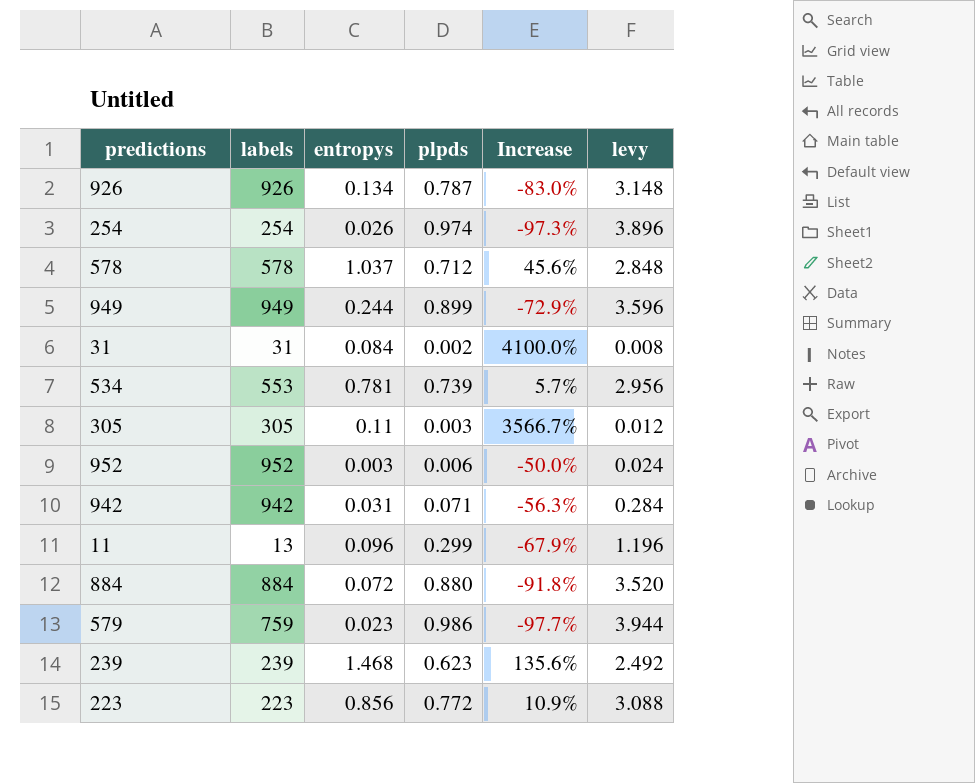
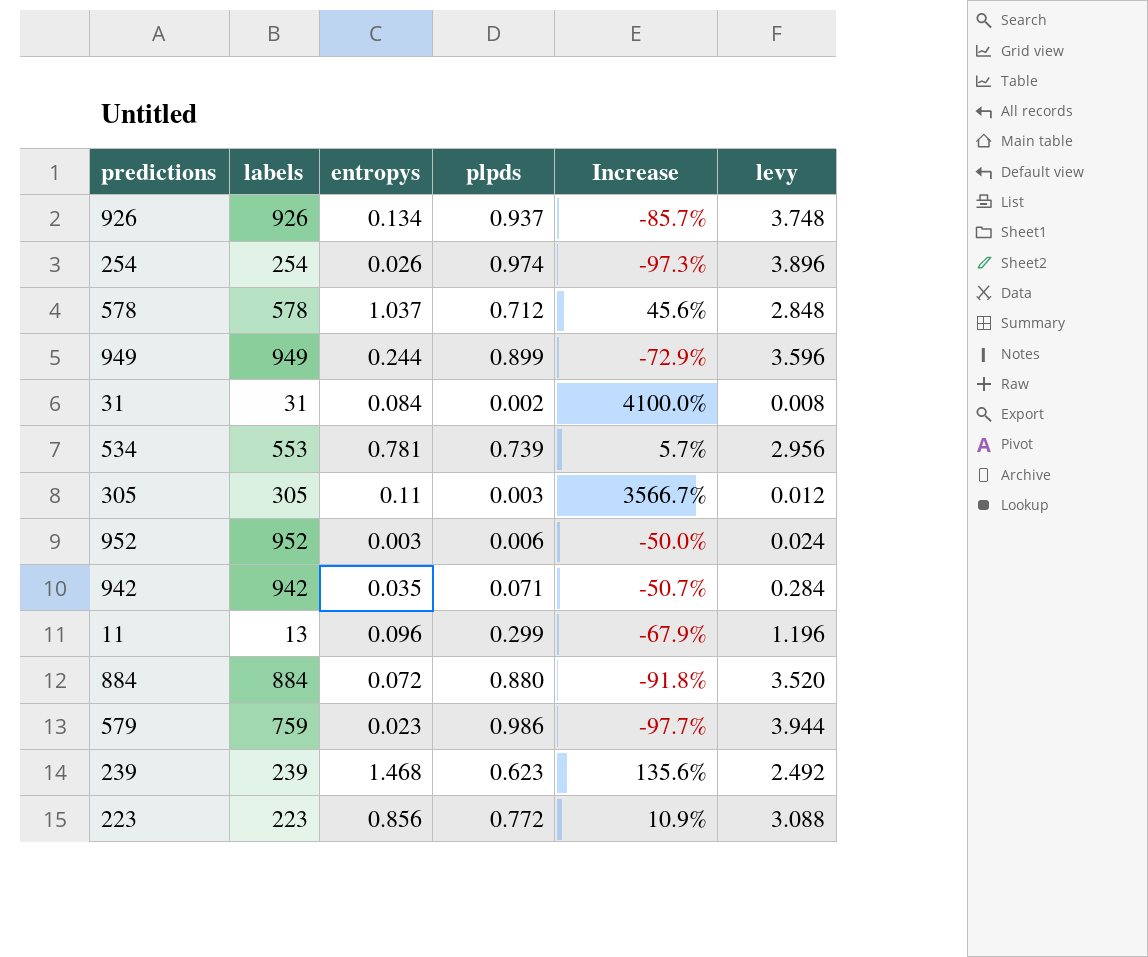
926 | plpds: 0.787 -> 0.937
926 | Increase: -83.0% -> -85.7%
926 | levy: 3.148 -> 3.748
942 | entropys: 0.031 -> 0.035
942 | Increase: -56.3% -> -50.7%

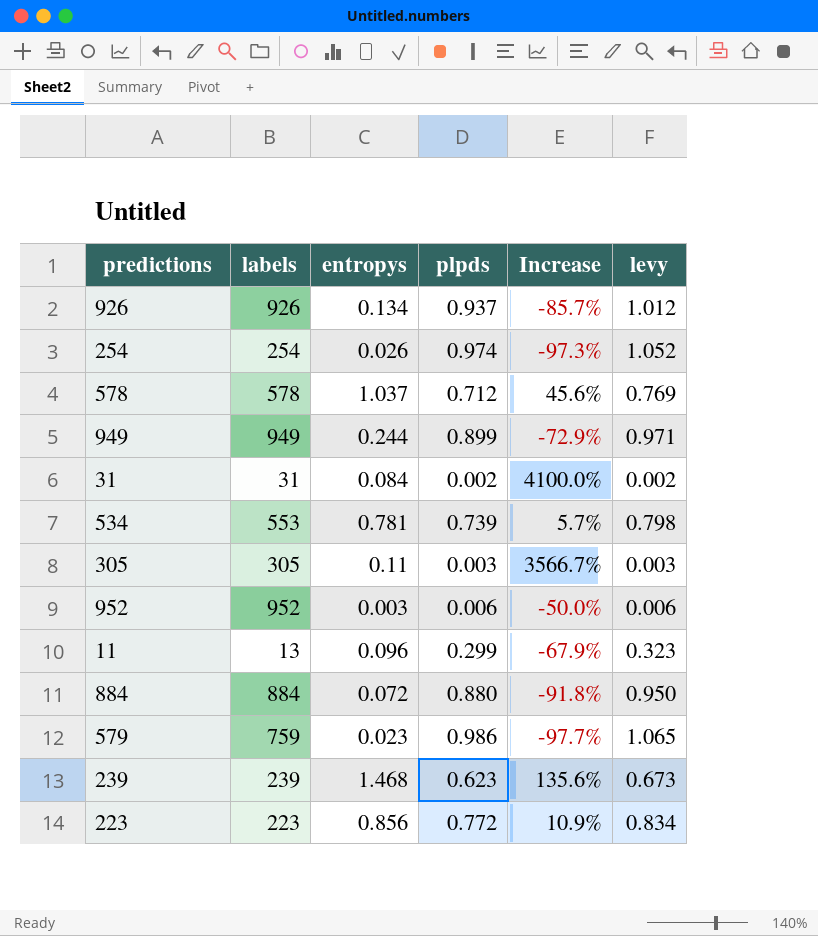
column levy | formula: [plpds] * 4 -> [plpds] * 1.08
row 942: 942 | 0.035 | 0.071 | -50.7% | 0.284 -> none

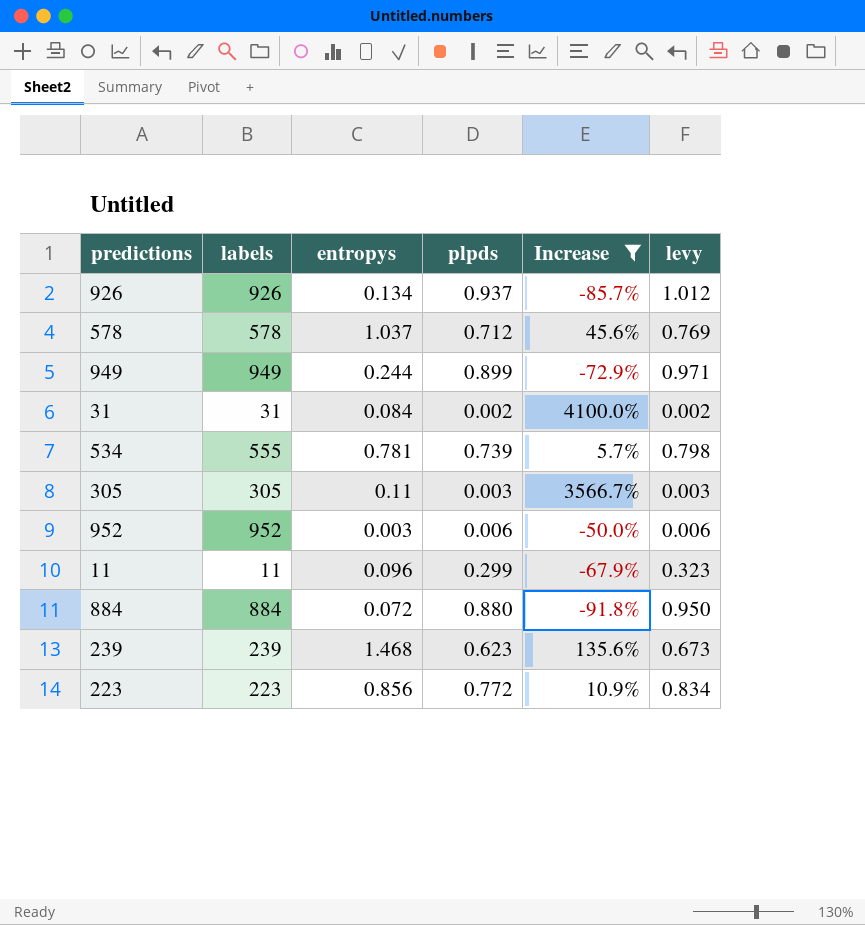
filter: none -> Increase >= -91.8%
534 | labels: 553 -> 555
11 | labels: 13 -> 11

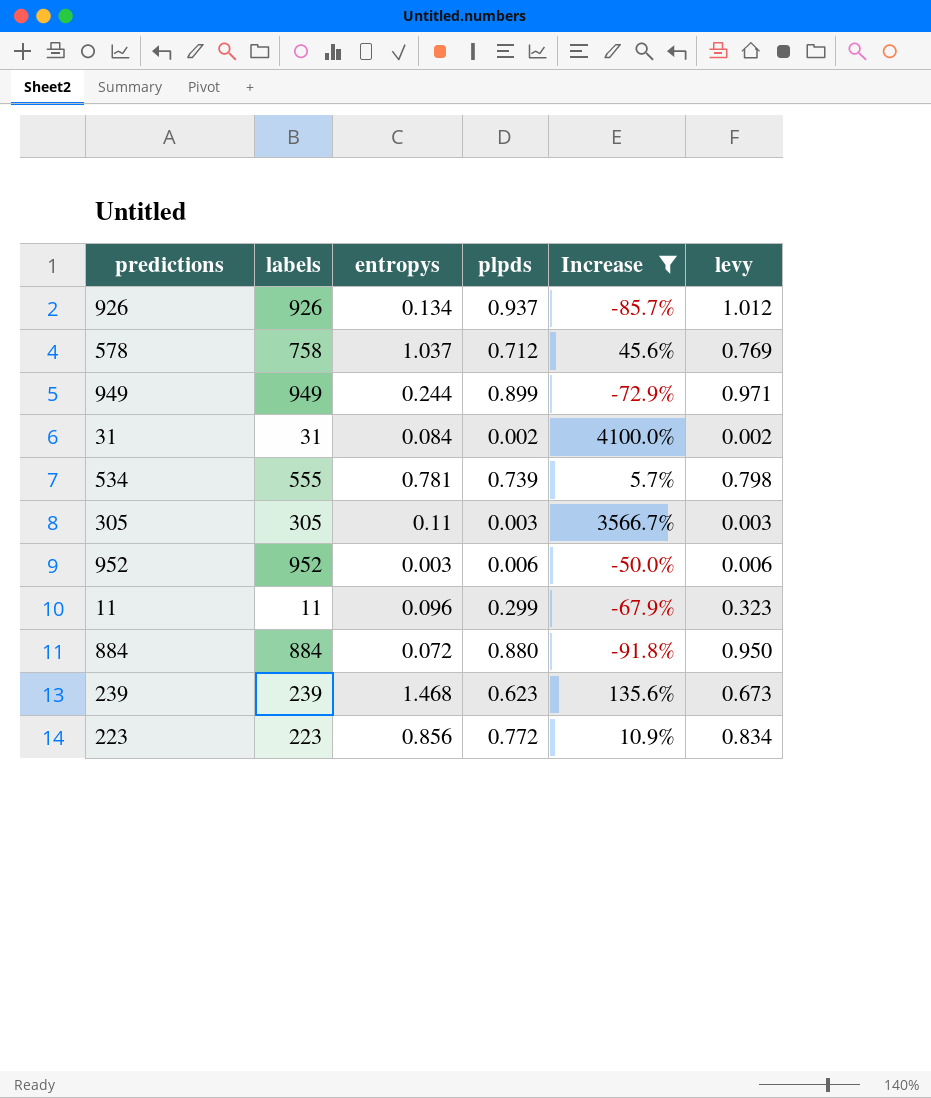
578 | labels: 578 -> 758

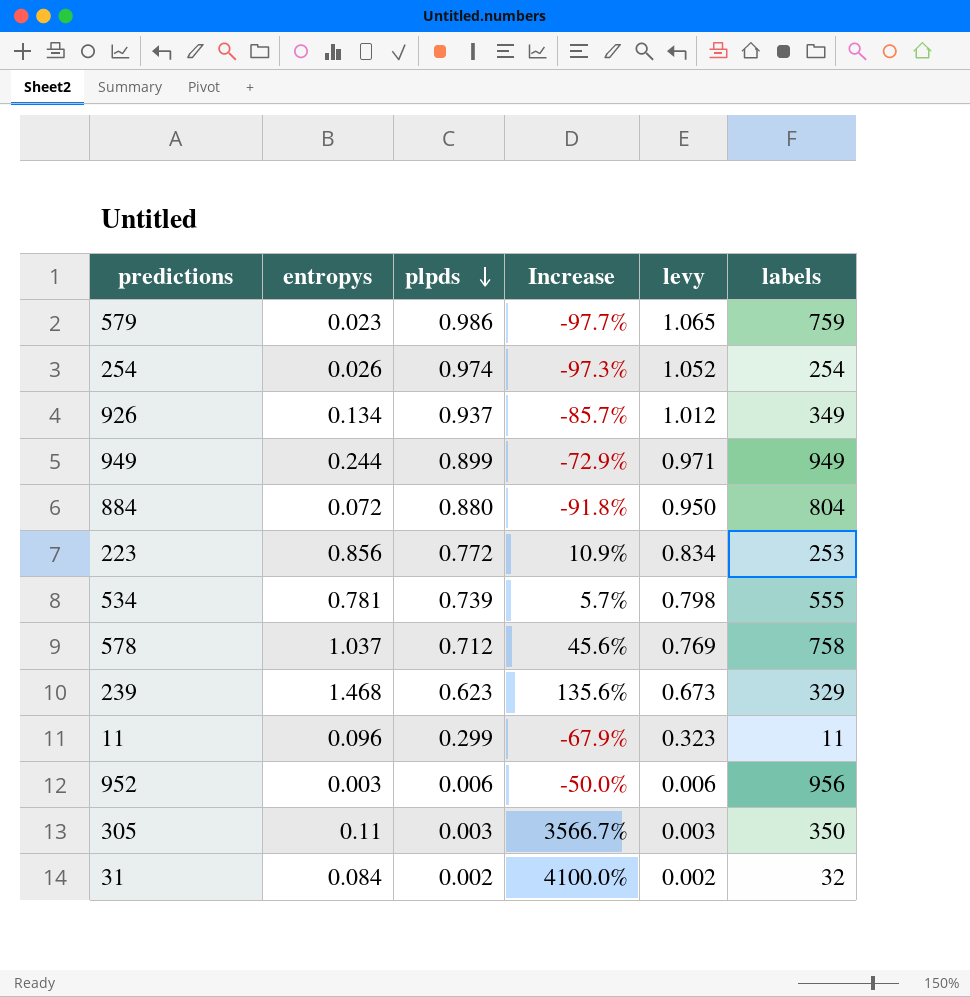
filter: Increase >= -91.8% -> none
row order: none -> plpds descending
column labels | position: 2 -> 6
926 | labels: 926 -> 349
884 | labels: 884 -> 804
223 | labels: 223 -> 253
239 | labels: 239 -> 329
952 | labels: 952 -> 956
305 | labels: 305 -> 350
31 | labels: 31 -> 32

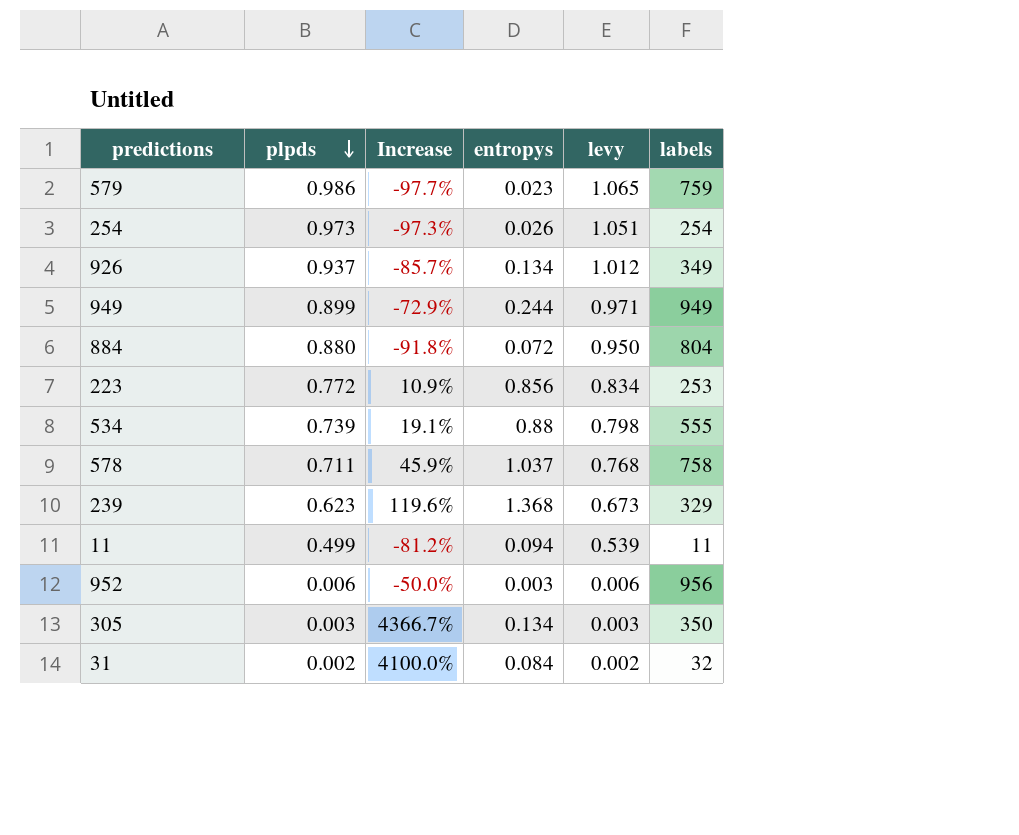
column entropys | position: 2 -> 4
254 | plpds: 0.974 -> 0.973
254 | levy: 1.052 -> 1.051
534 | Increase: 5.7% -> 19.1%
534 | entropys: 0.781 -> 0.88
578 | plpds: 0.712 -> 0.711
578 | Increase: 45.6% -> 45.9%
578 | levy: 0.769 -> 0.768
239 | Increase: 135.6% -> 119.6%
239 | entropys: 1.468 -> 1.368
11 | plpds: 0.299 -> 0.499
11 | Increase: -67.9% -> -81.2%
11 | entropys: 0.096 -> 0.094
11 | levy: 0.323 -> 0.539
305 | Increase: 3566.7% -> 4366.7%
305 | entropys: 0.11 -> 0.134

